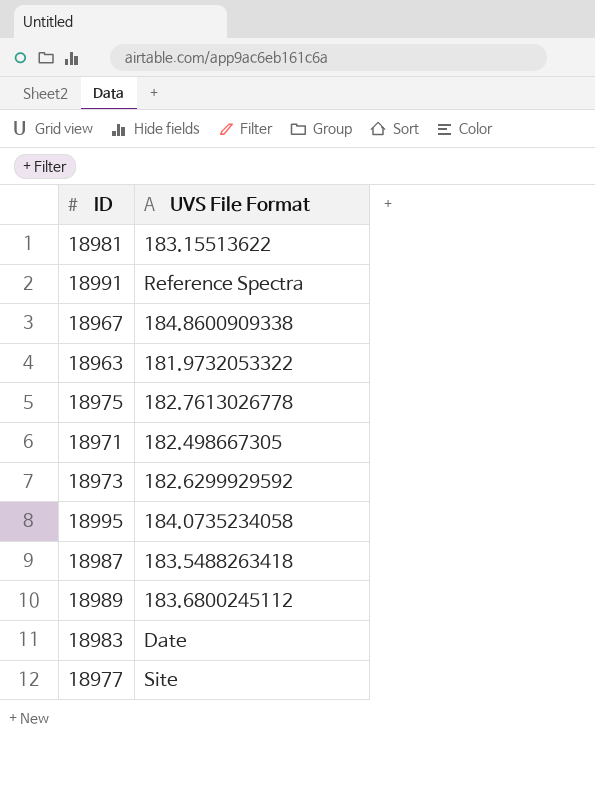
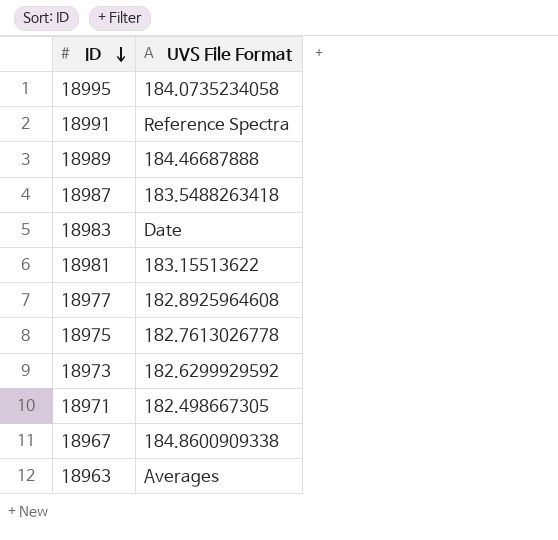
row order: none -> ID descending
18989 | UVS File Format: 183.6800245112 -> 184.46687888
18977 | UVS File Format: Site -> 182.8925964608
18963 | UVS File Format: 181.9732053322 -> Averages

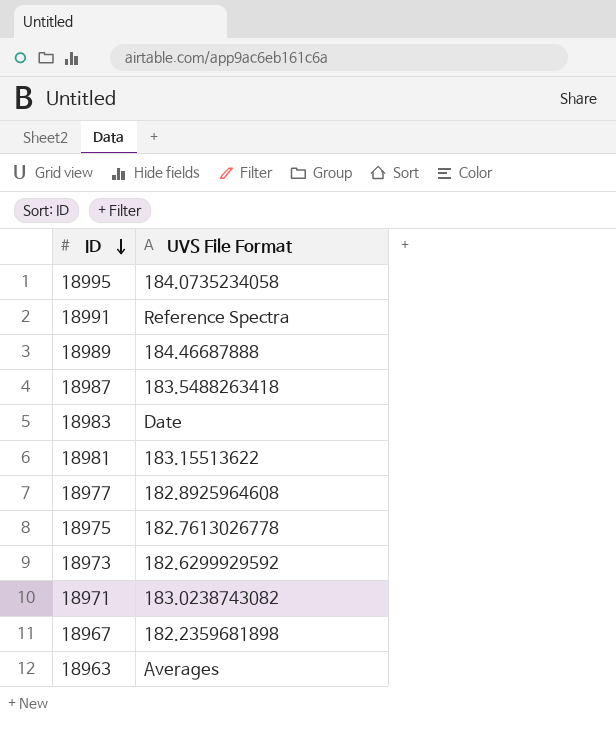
18971 | UVS File Format: 182.498667305 -> 183.0238743082
18967 | UVS File Format: 184.8600909338 -> 182.2359681898

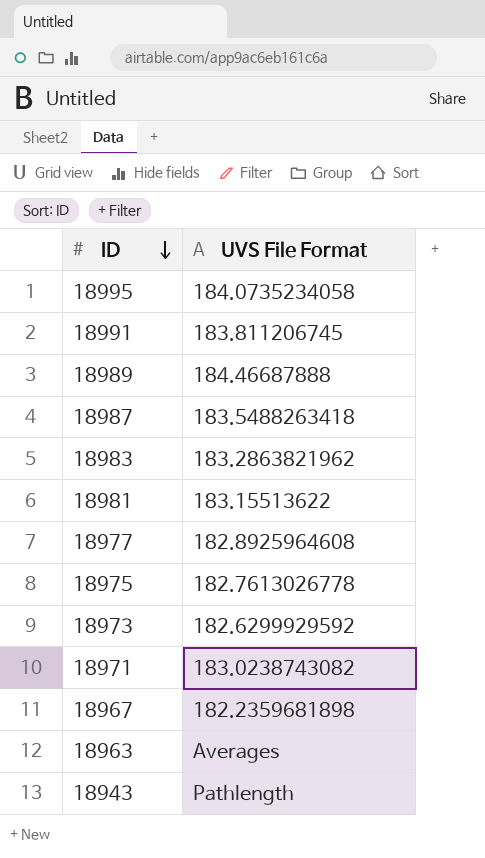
18991 | UVS File Format: Reference Spectra -> 183.811206745
18983 | UVS File Format: Date -> 183.2863821962
row 18943: none -> Pathlength

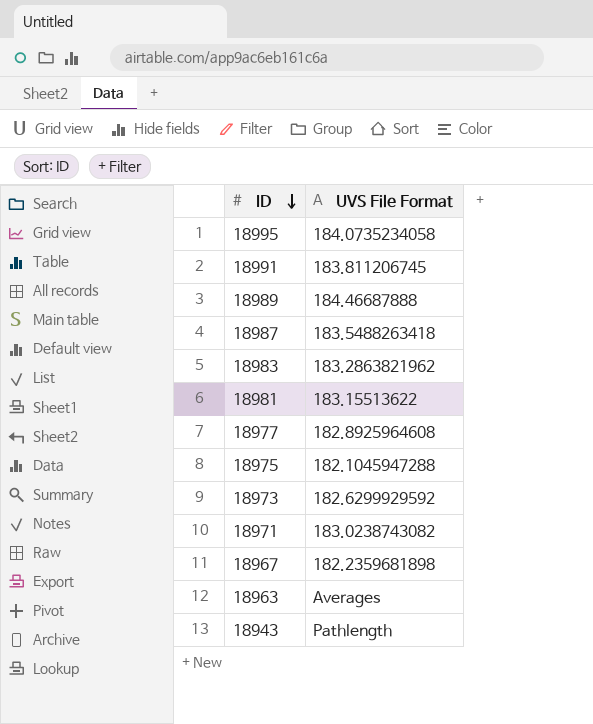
18975 | UVS File Format: 182.7613026778 -> 182.1045947288

